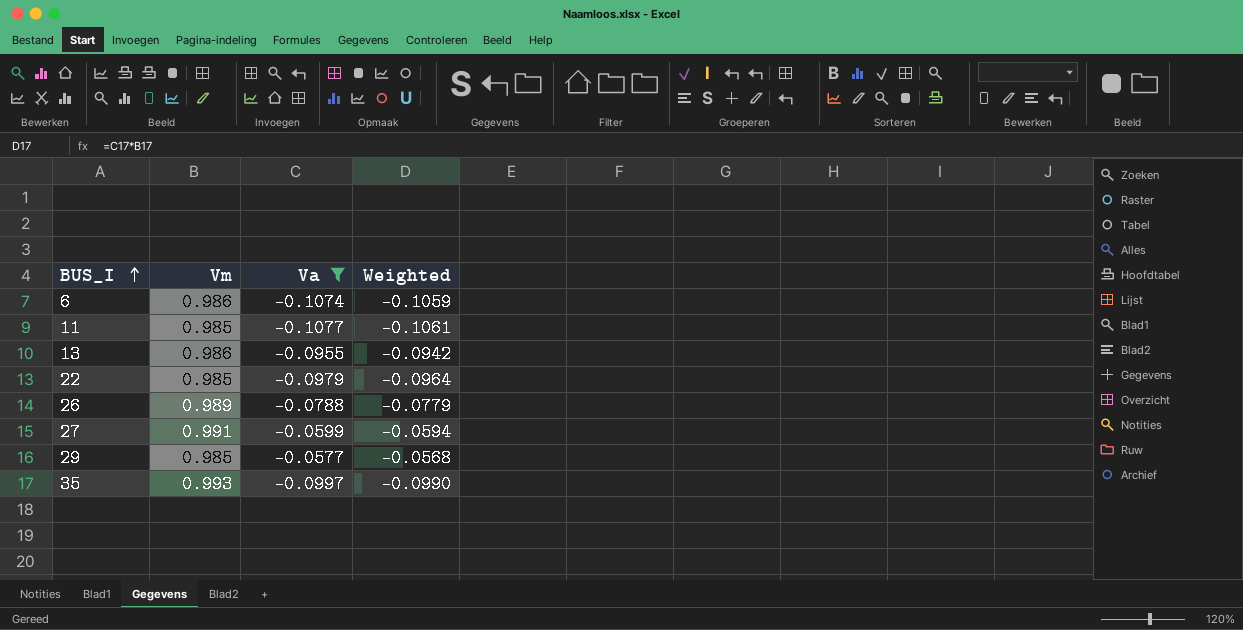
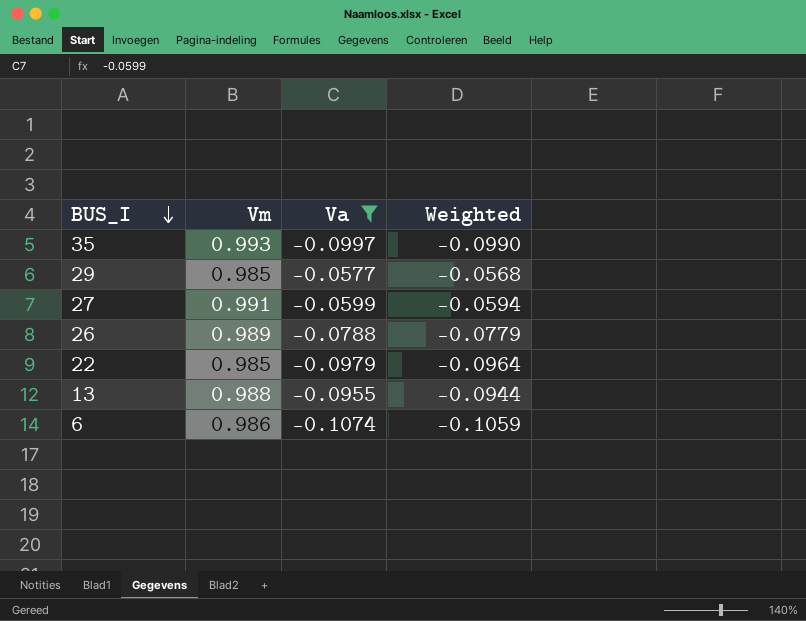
row order: BUS_I ascending -> BUS_I descending
row 11: 0.985 | -0.1077 | -0.1061 -> none
13 | Vm: 0.986 -> 0.988
13 | Weighted: -0.0942 -> -0.0944

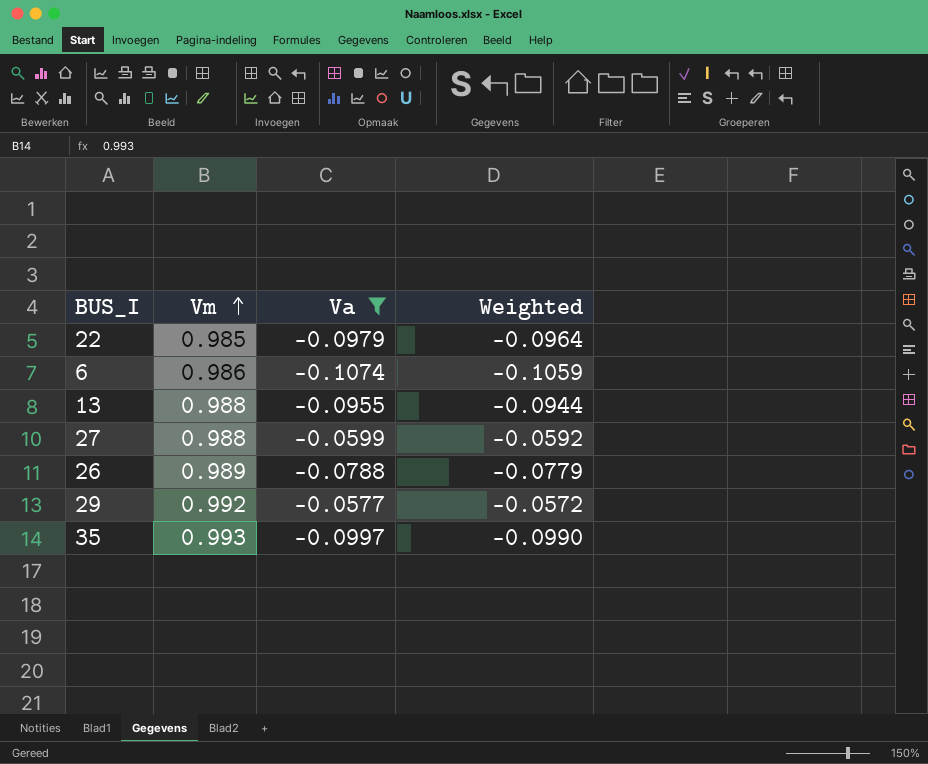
row order: BUS_I descending -> Vm ascending
27 | Vm: 0.991 -> 0.988
27 | Weighted: -0.0594 -> -0.0592
29 | Vm: 0.985 -> 0.992
29 | Weighted: -0.0568 -> -0.0572

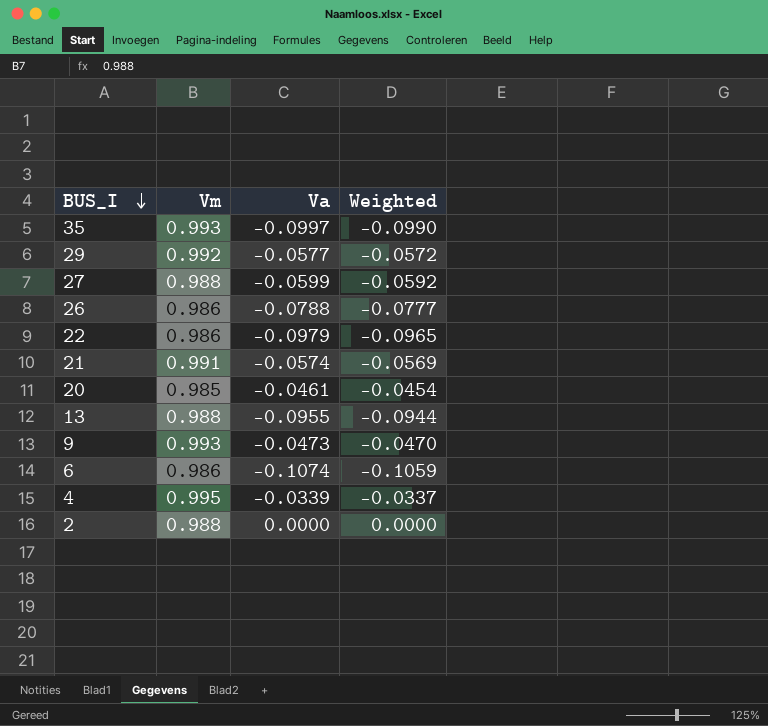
filter: Va <= -0.0577 -> none
row order: Vm ascending -> BUS_I descending
26 | Vm: 0.989 -> 0.986
26 | Weighted: -0.0779 -> -0.0777
22 | Vm: 0.985 -> 0.986
22 | Weighted: -0.0964 -> -0.0965

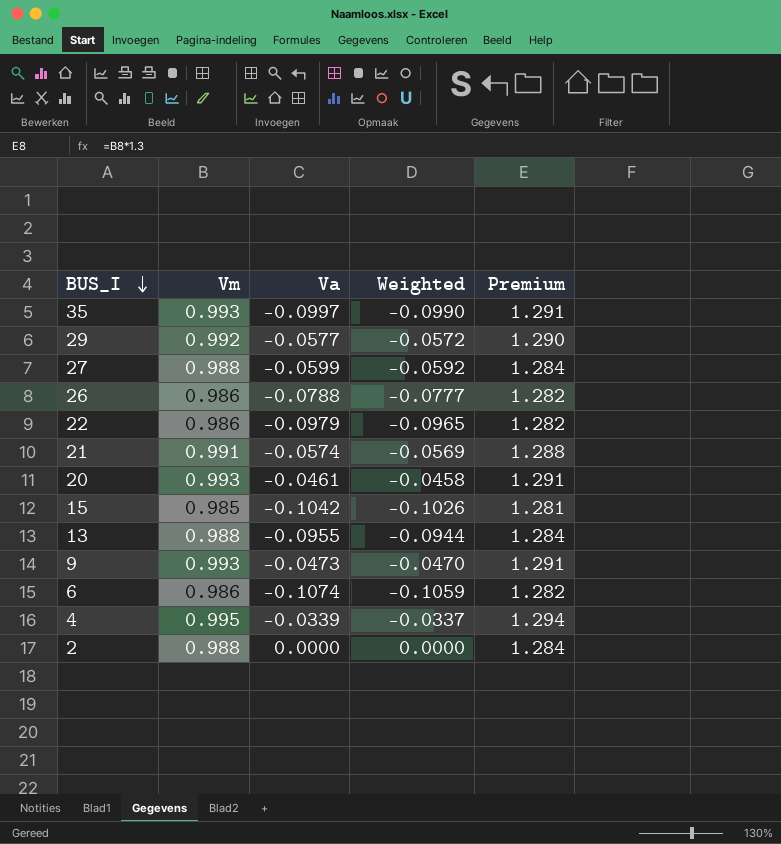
column Premium | formula: none -> [Vm] * 1.3
20 | Vm: 0.985 -> 0.993
20 | Weighted: -0.0454 -> -0.0458
row 15: none -> 0.985 | -0.1042 | -0.1026 | 1.281

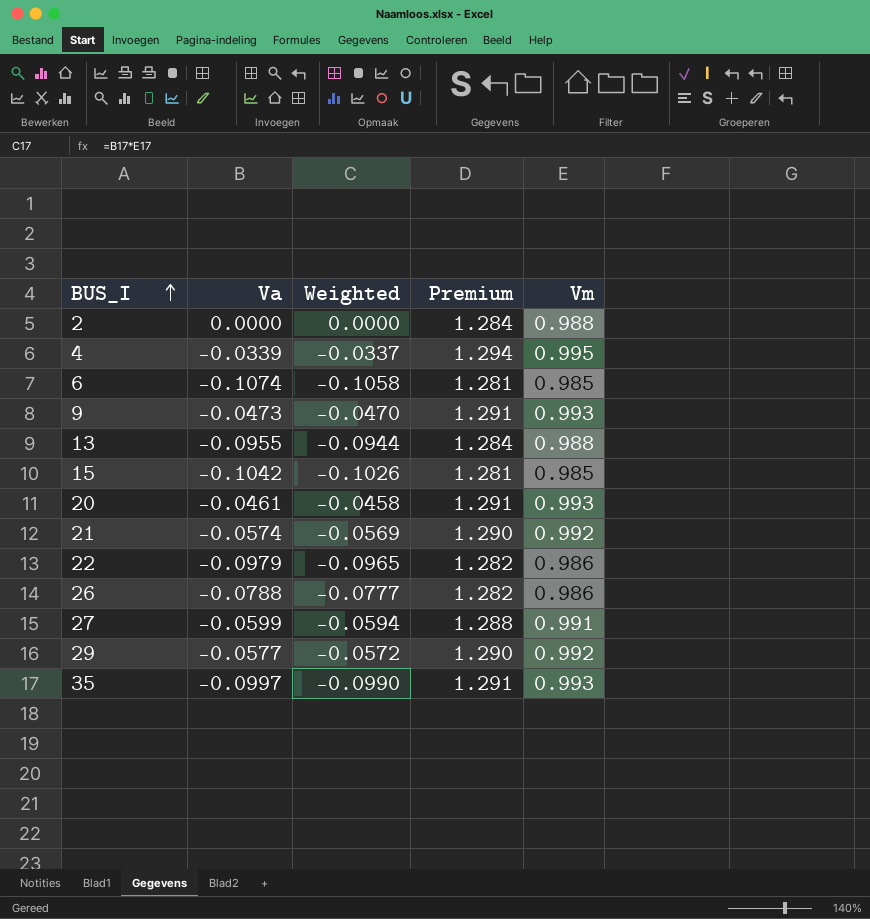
row order: BUS_I descending -> BUS_I ascending
column Vm | position: 2 -> 5
6 | Weighted: -0.1059 -> -0.1058
6 | Premium: 1.282 -> 1.281
6 | Vm: 0.986 -> 0.985
21 | Premium: 1.288 -> 1.290
21 | Vm: 0.991 -> 0.992
27 | Weighted: -0.0592 -> -0.0594
27 | Premium: 1.284 -> 1.288
27 | Vm: 0.988 -> 0.991

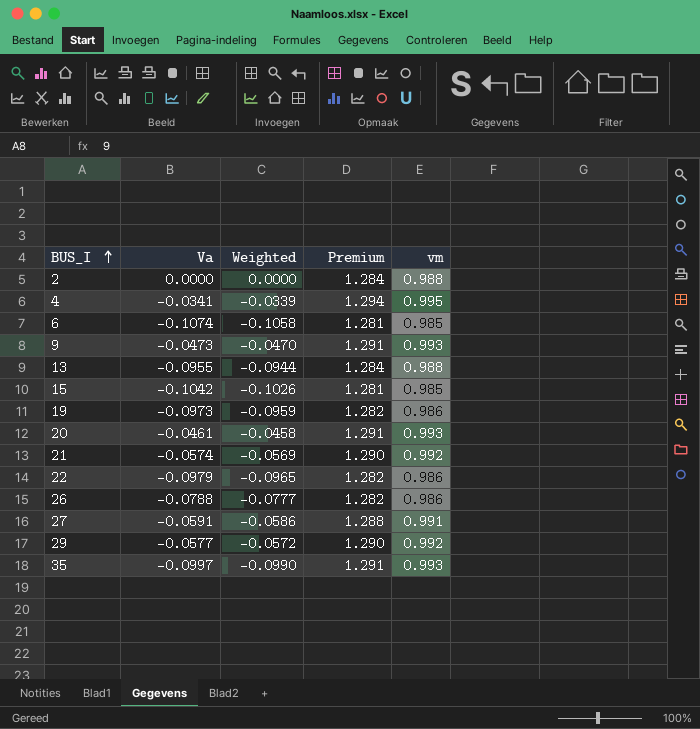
column name: Vm -> vm
4 | Va: -0.0339 -> -0.0341
4 | Weighted: -0.0337 -> -0.0339
row 19: none -> -0.0973 | -0.0959 | 1.282 | 0.986
27 | Va: -0.0599 -> -0.0591
27 | Weighted: -0.0594 -> -0.0586

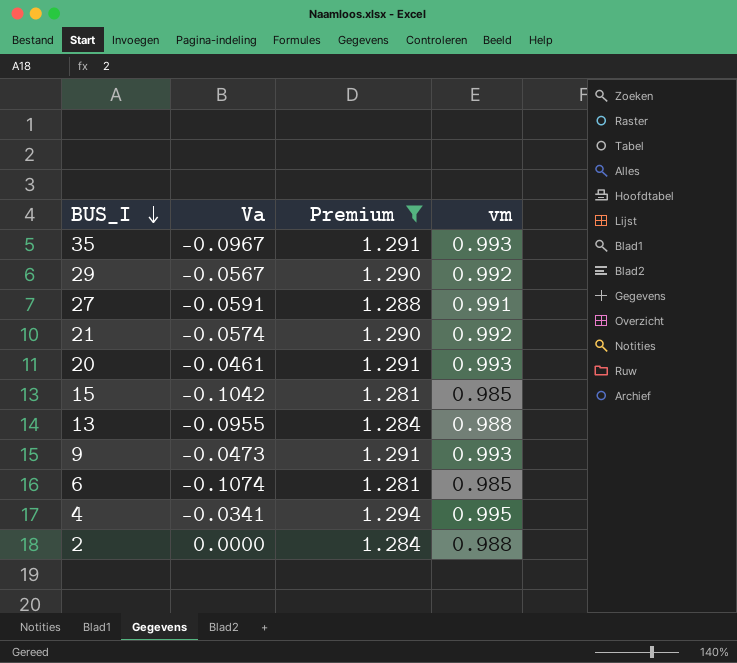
filter: none -> Premium != 1.282
row order: BUS_I ascending -> BUS_I descending
column Weighted | formula: [Va] * [vm] -> none
35 | Va: -0.0997 -> -0.0967
29 | Va: -0.0577 -> -0.0567

